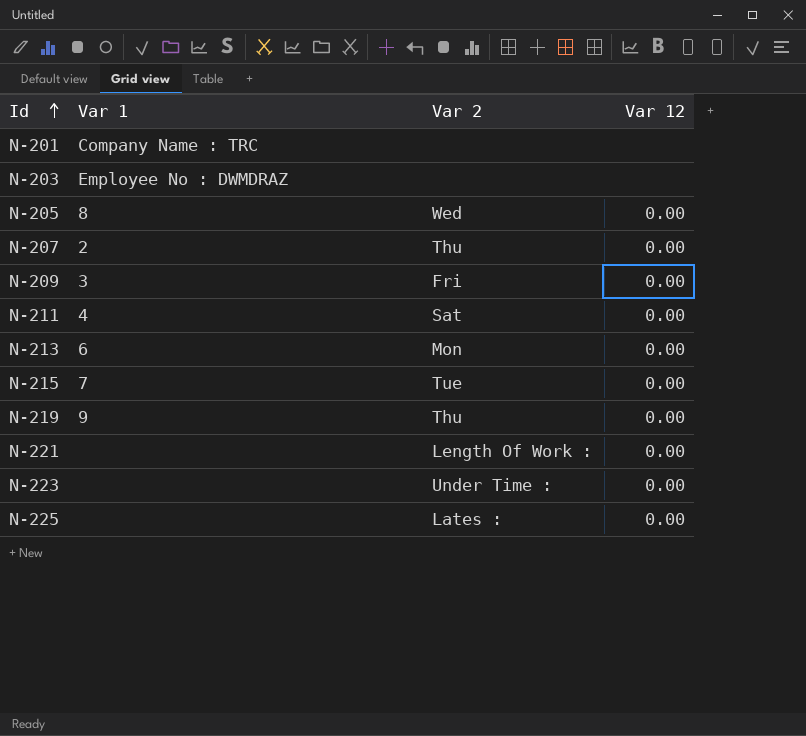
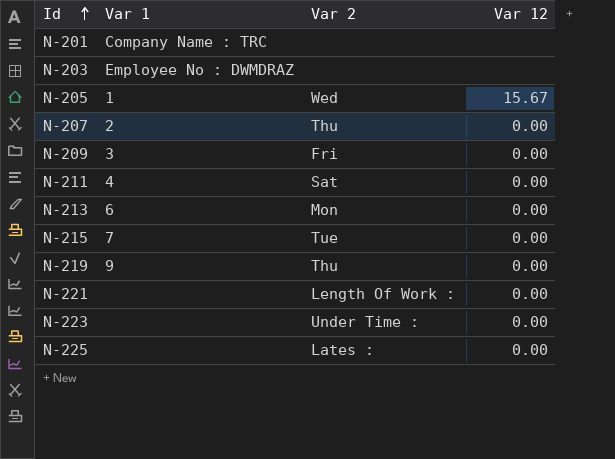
N-205 | Var 1: 8 -> 1
N-205 | Var 12: 0.00 -> 15.67

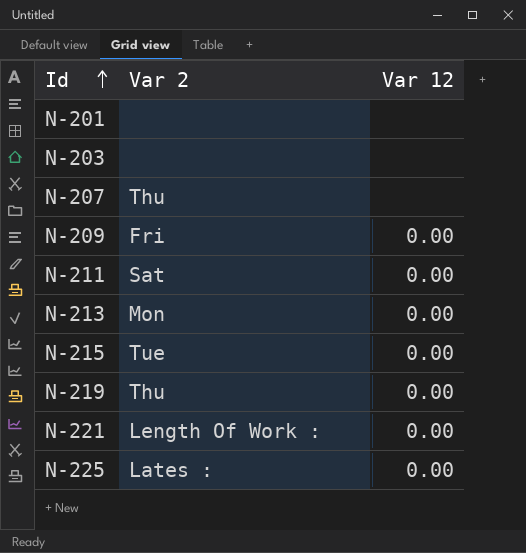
column Var 1 | position: 2 -> none
row N-205: 1 | Wed | 15.67 -> none
row N-223: none | Under Time : | 0.00 -> none
N-207 | Var 12: 0.00 -> none

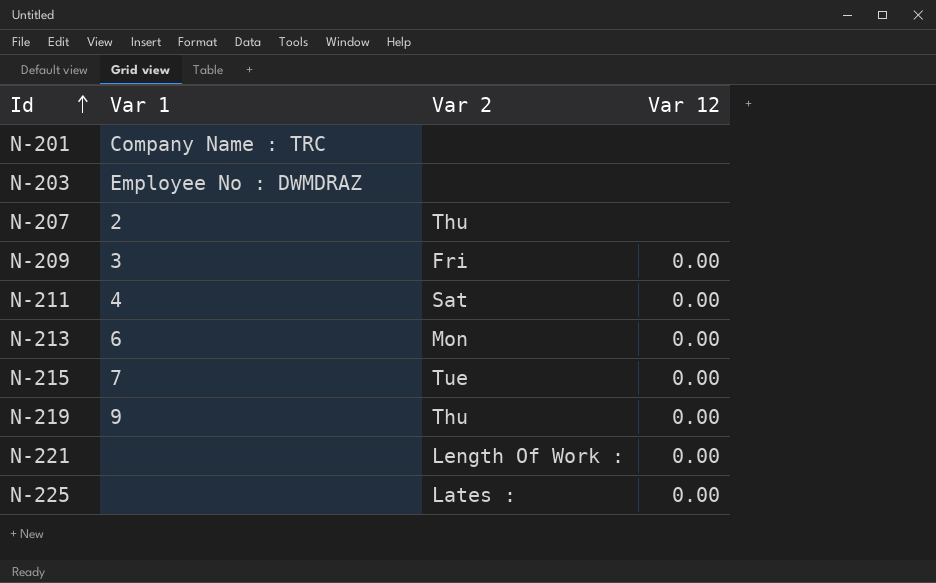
column Var 1 | position: none -> 2

